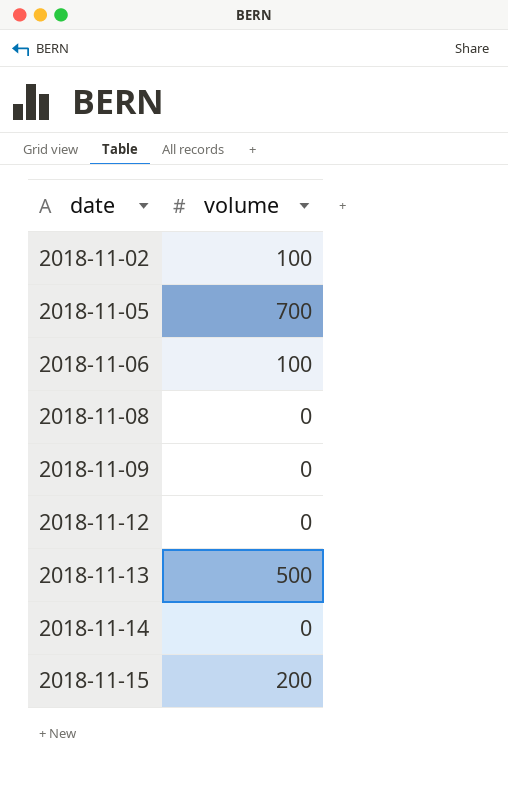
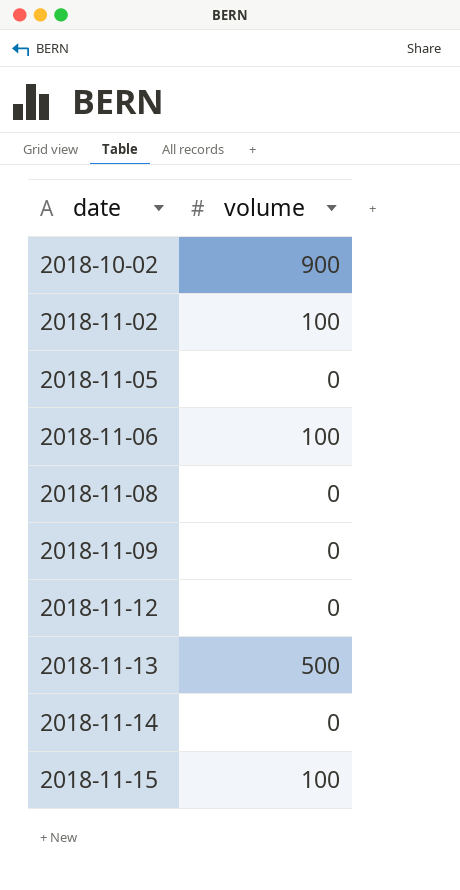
row 2018-10-02: none -> 900
2018-11-05 | volume: 700 -> 0
2018-11-15 | volume: 200 -> 100

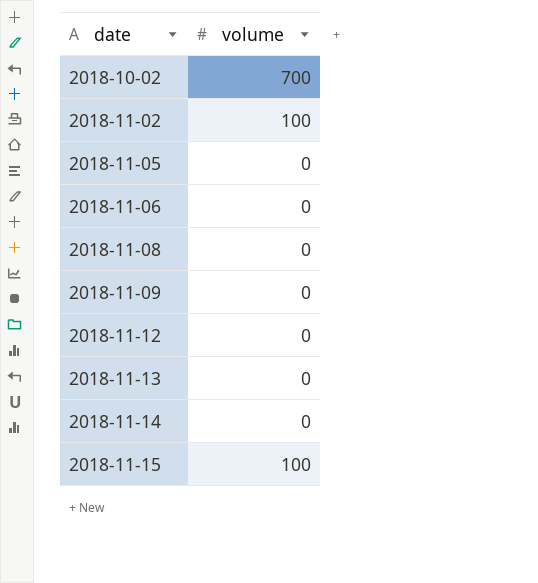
2018-10-02 | volume: 900 -> 700
2018-11-06 | volume: 100 -> 0
2018-11-13 | volume: 500 -> 0

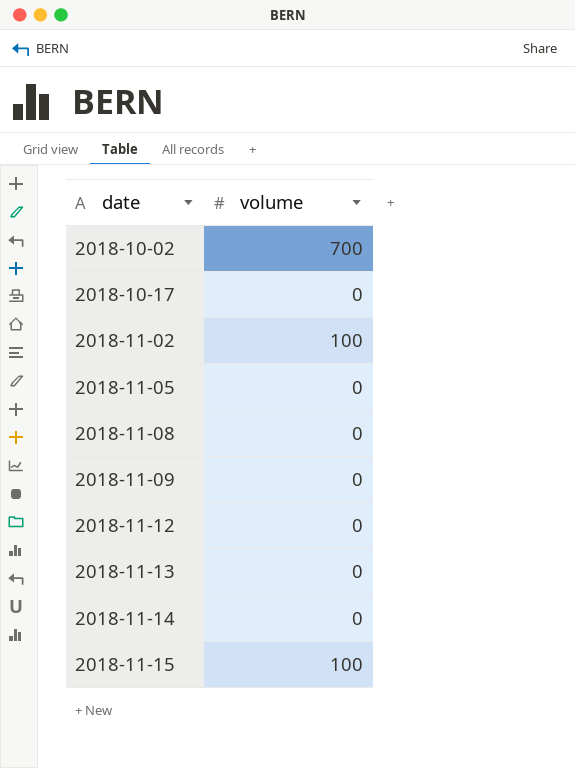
row 2018-11-06: 0 -> none
row 2018-10-17: none -> 0

